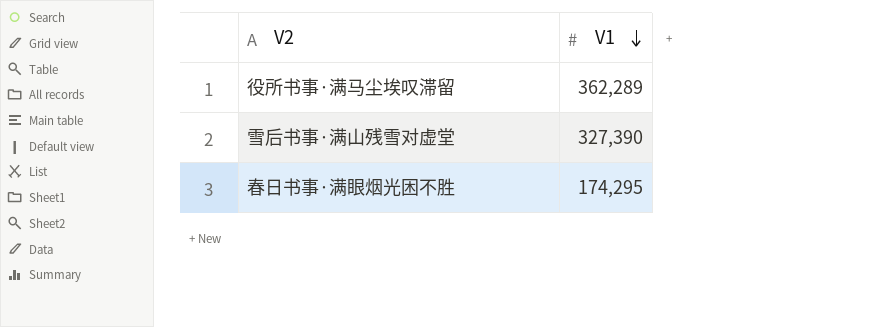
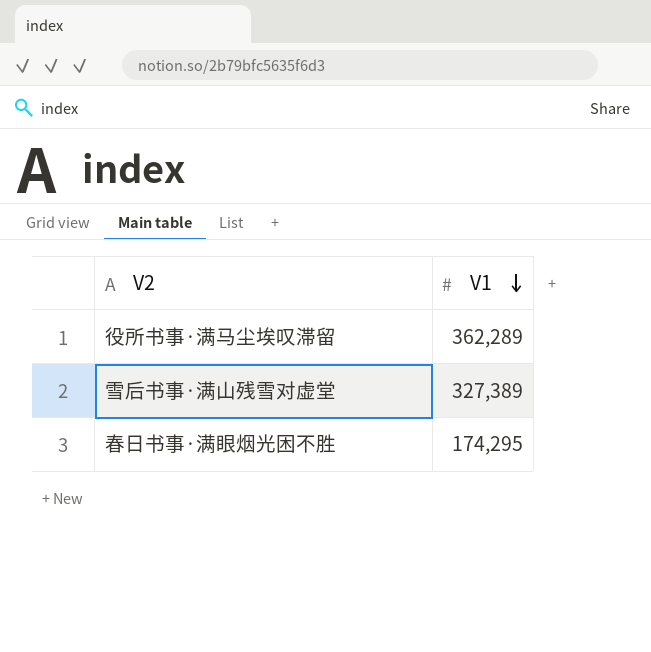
雪后书事·满山残雪对虚堂 | V1: 327,390 -> 327,389

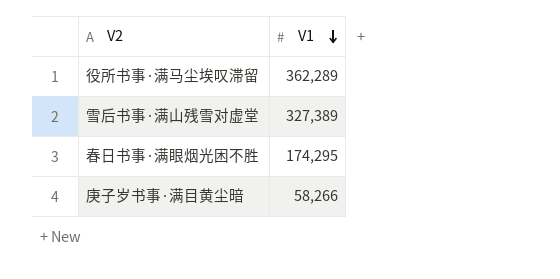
row 庚子岁书事·满目黄尘暗: none -> 58,266

